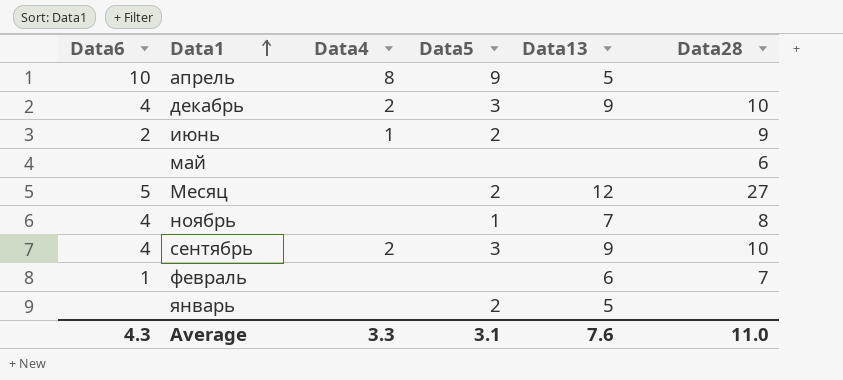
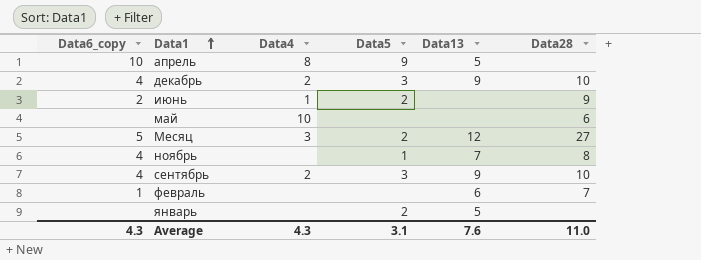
column name: Data6 -> Data6_copy
май | Data4: none -> 10
Месяц | Data4: none -> 3
Average | Data4: 3.3 -> 4.3

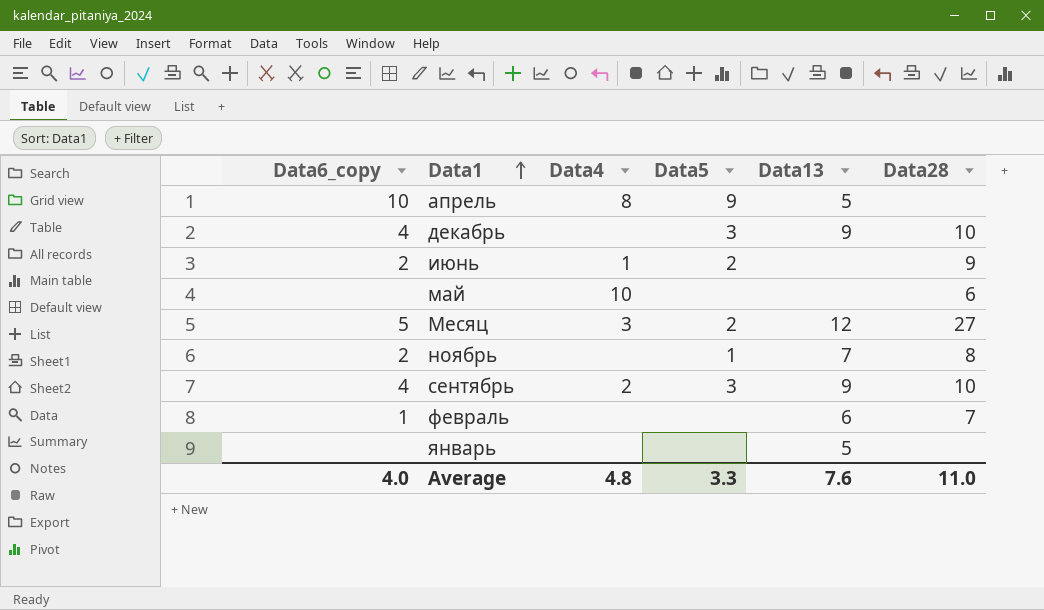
декабрь | Data4: 2 -> none
ноябрь | Data6_copy: 4 -> 2
январь | Data5: 2 -> none
Average | Data6_copy: 4.3 -> 4.0
Average | Data4: 4.3 -> 4.8
Average | Data5: 3.1 -> 3.3

